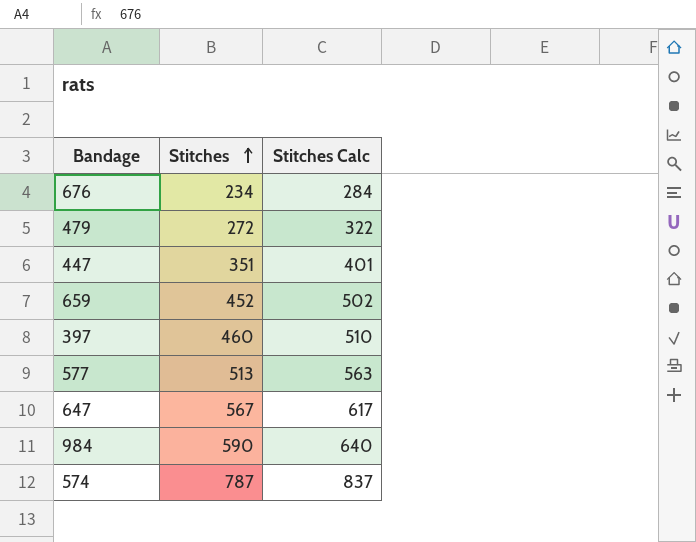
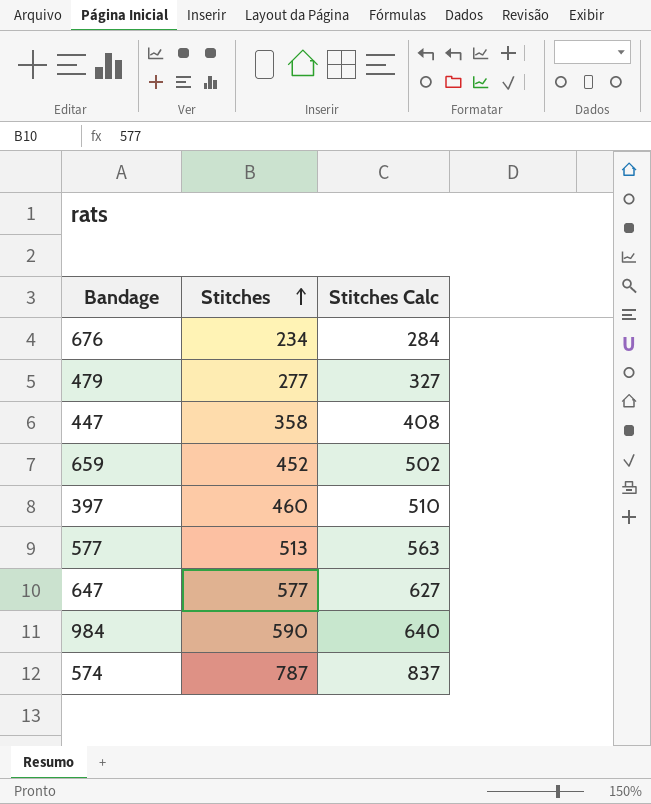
479 | Stitches: 272 -> 277
479 | Stitches Calc: 322 -> 327
447 | Stitches: 351 -> 358
447 | Stitches Calc: 401 -> 408
647 | Stitches: 567 -> 577
647 | Stitches Calc: 617 -> 627

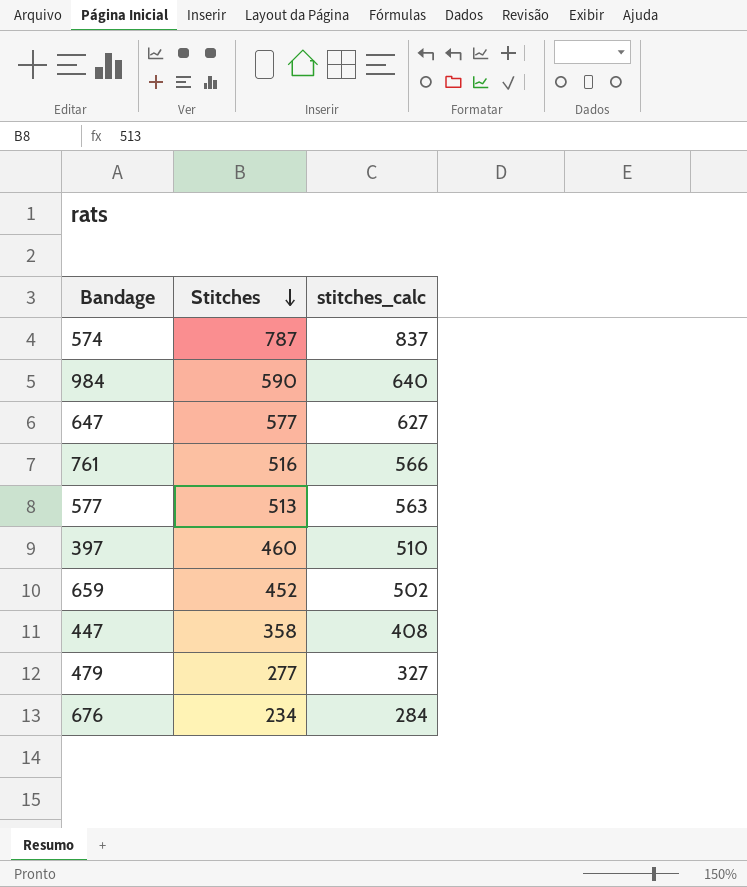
row order: Stitches ascending -> Stitches descending
column name: Stitches Calc -> stitches_calc
row 761: none -> 516 | 566

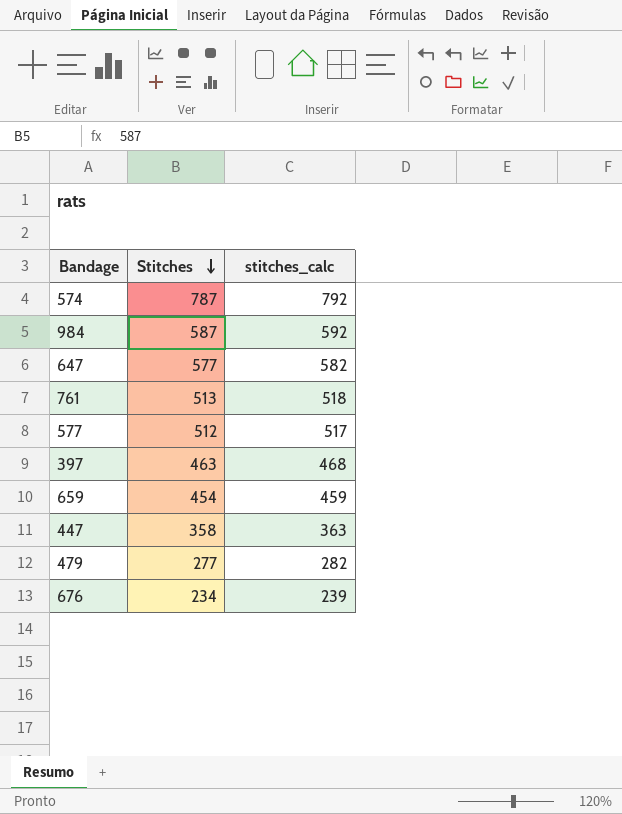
column stitches_calc | formula: [Stitches] + 50 -> [Stitches] + 5
984 | Stitches: 590 -> 587
761 | Stitches: 516 -> 513
577 | Stitches: 513 -> 512
397 | Stitches: 460 -> 463
659 | Stitches: 452 -> 454

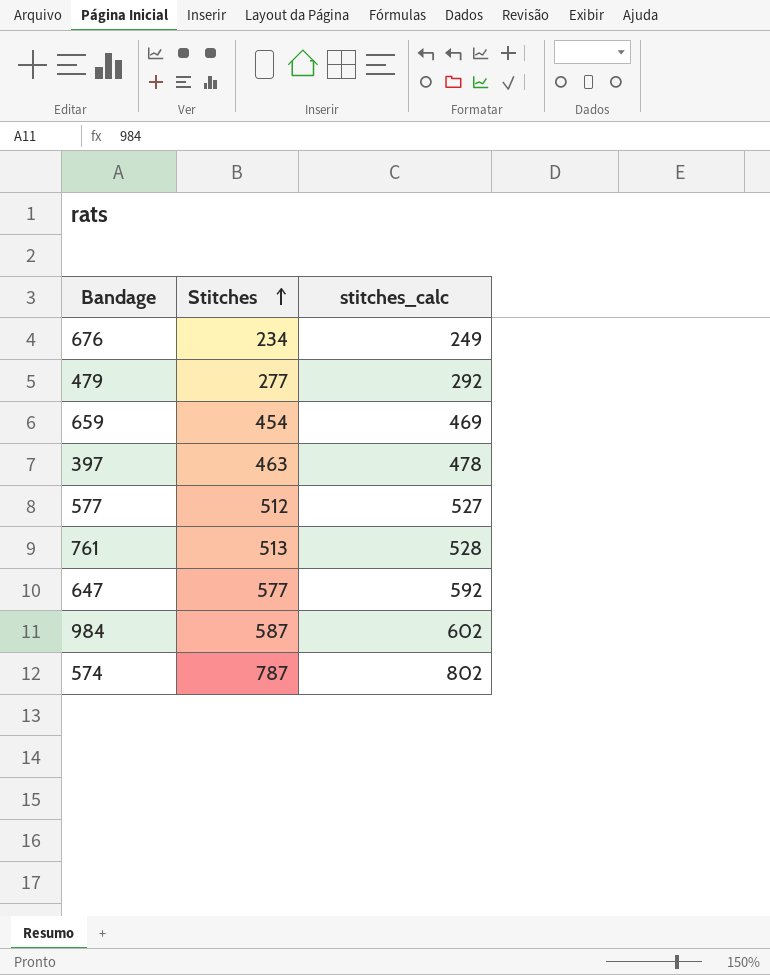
row order: Stitches descending -> Stitches ascending
column stitches_calc | formula: [Stitches] + 5 -> [Stitches] + 15
row 447: 358 | 363 -> none

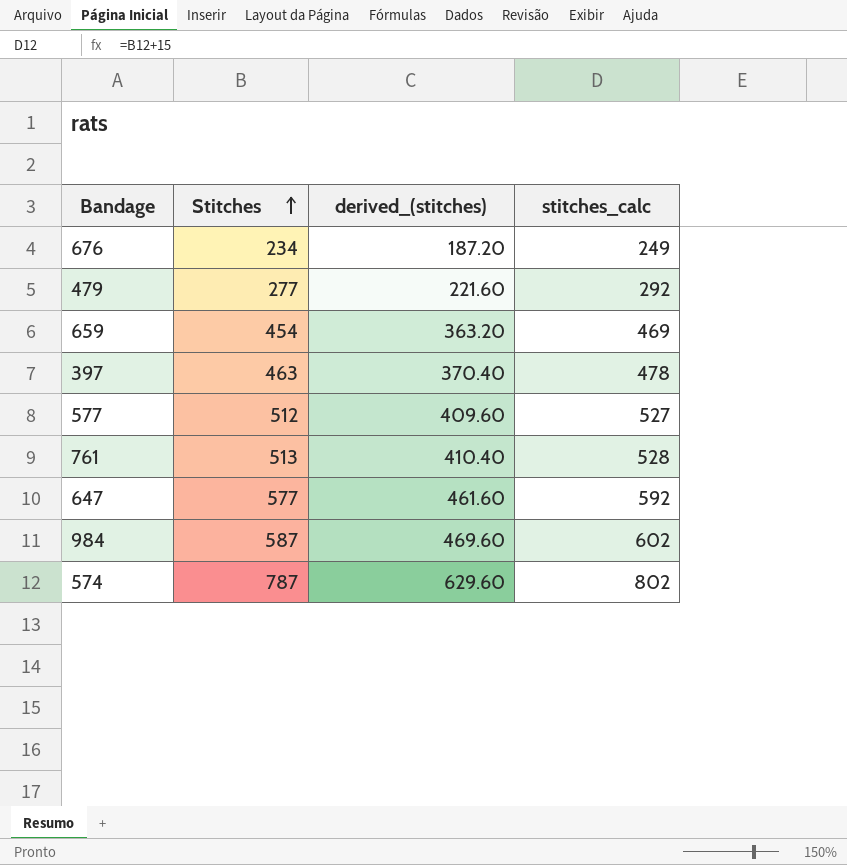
column derived_(stitches) | formula: none -> [Stitches] * 0.8

